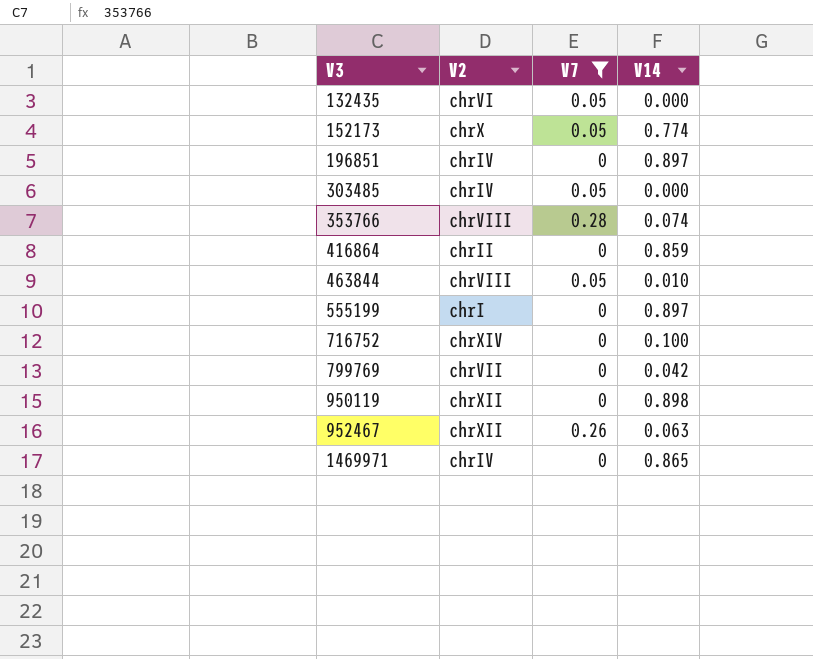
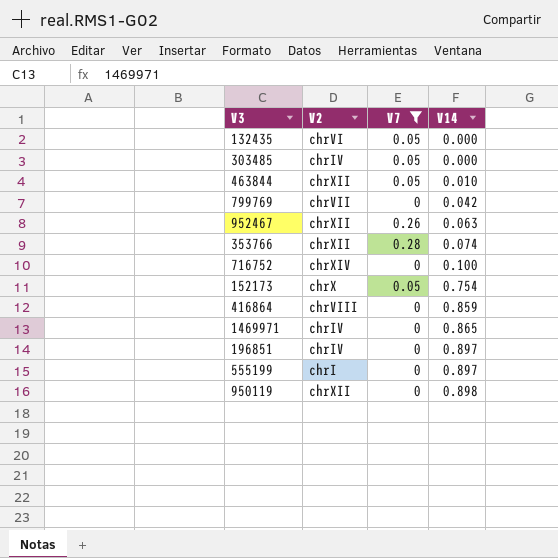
row order: V3 ascending -> V14 ascending
463844 | V2: chrVIII -> chrXII
353766 | V2: chrVIII -> chrXII
152173 | V14: 0.774 -> 0.754
416864 | V2: chrII -> chrVIII

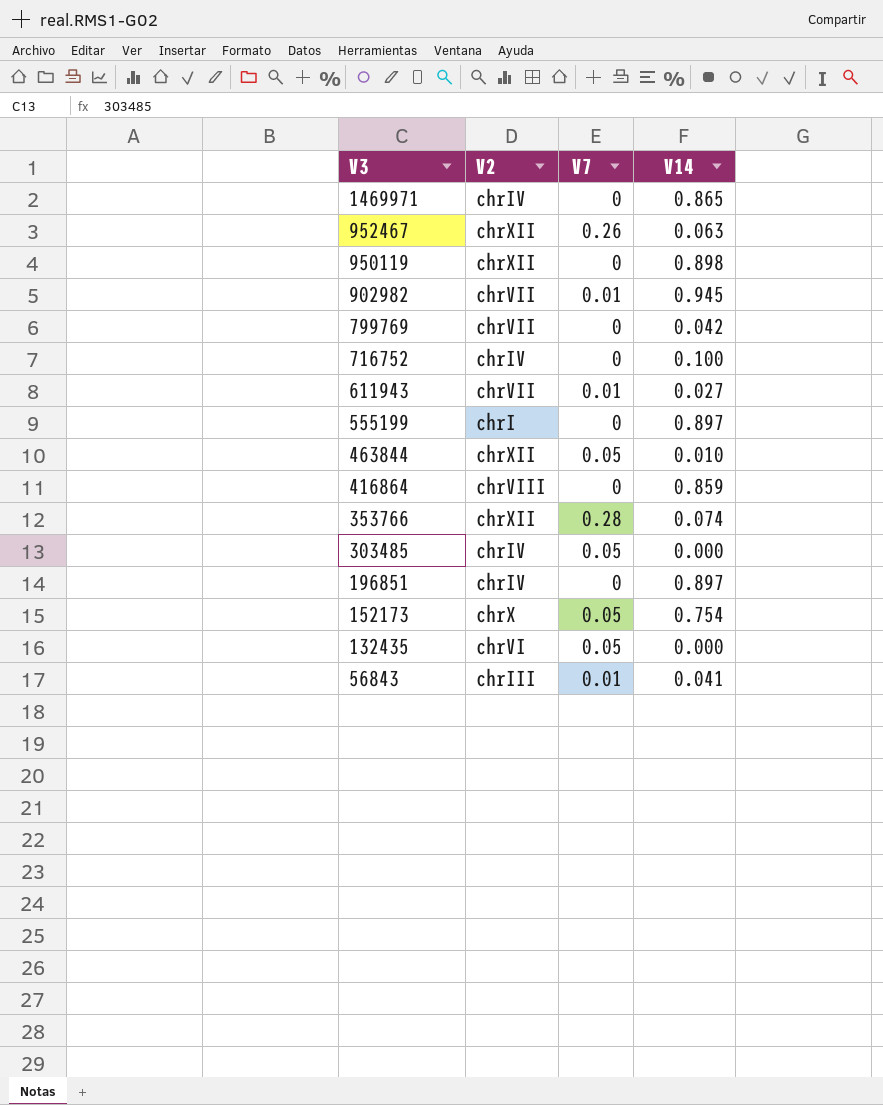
filter: V7 != 0.01 -> none
row order: V14 ascending -> V3 descending
716752 | V2: chrXIV -> chrIV

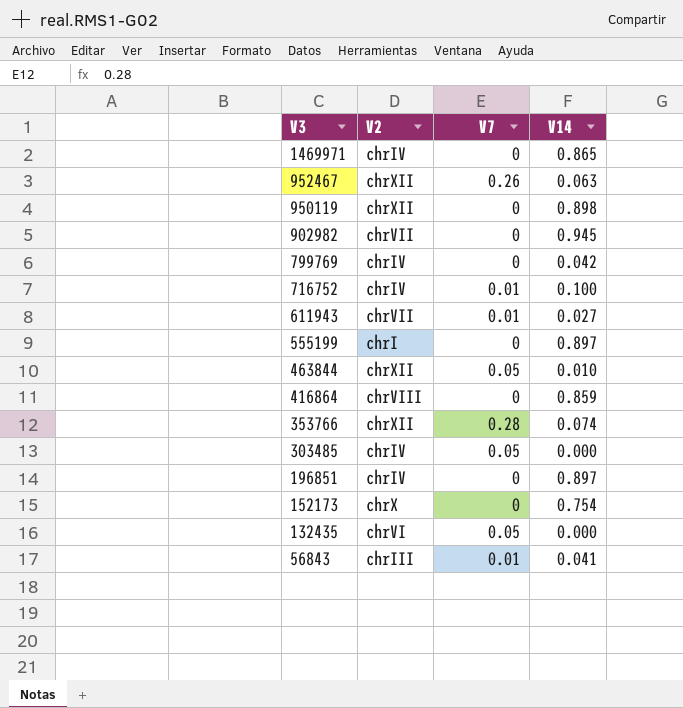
902982 | V7: 0.01 -> 0
799769 | V2: chrVII -> chrIV
716752 | V7: 0 -> 0.01
152173 | V7: 0.05 -> 0

